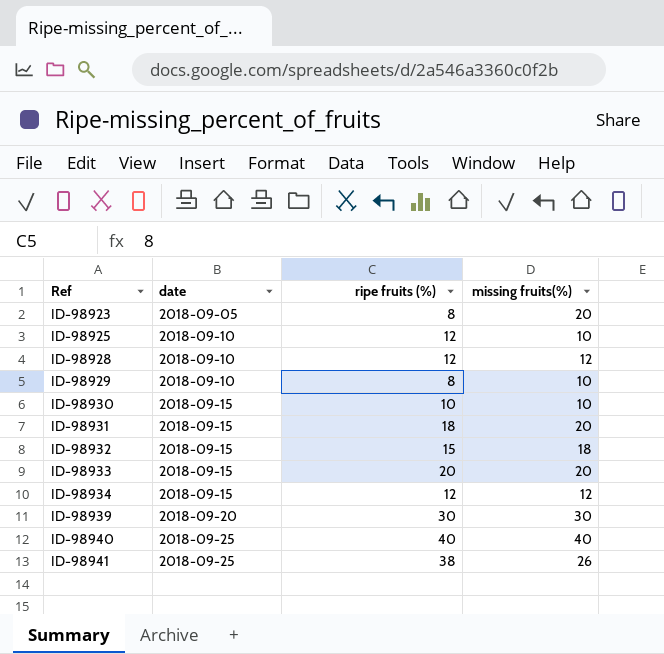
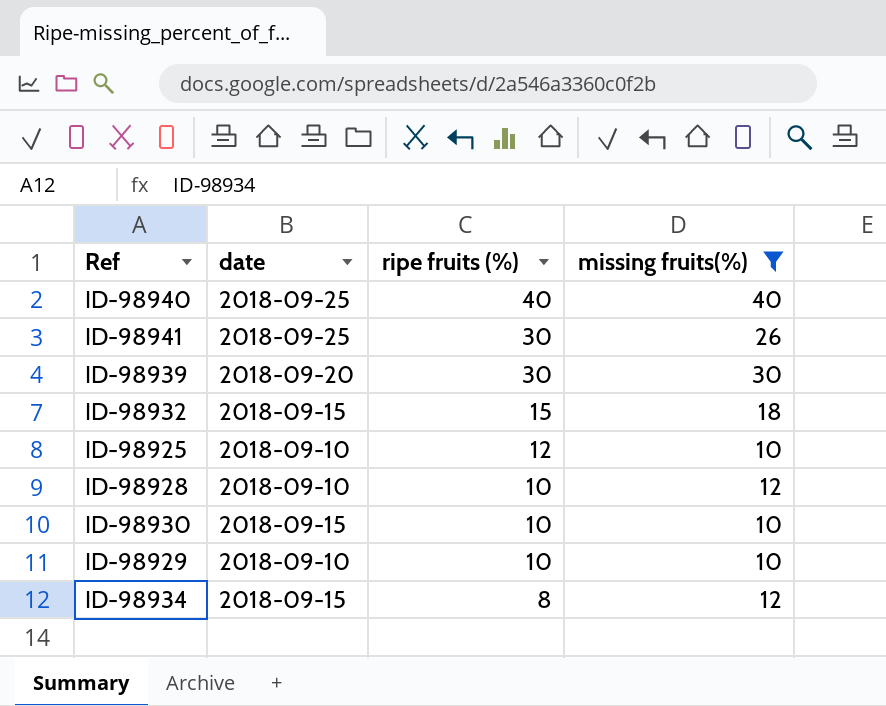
filter: none -> missing fruits(%) != 20
row order: Ref ascending -> ripe fruits (%) descending
ID-98941 | ripe fruits (%): 38 -> 30
ID-98928 | ripe fruits (%): 12 -> 10
ID-98929 | ripe fruits (%): 8 -> 10
ID-98934 | ripe fruits (%): 12 -> 8

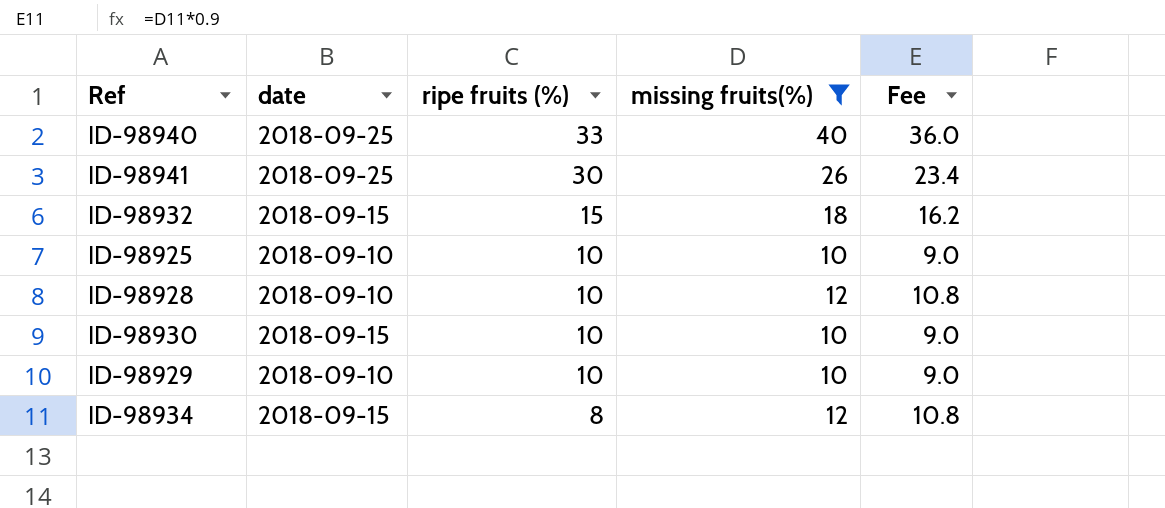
column Fee | formula: none -> [missing fruits(%)] * 0.9
row ID-98939: 2018-09-20 | 30 | 30 -> none
ID-98940 | ripe fruits (%): 40 -> 33
ID-98925 | ripe fruits (%): 12 -> 10

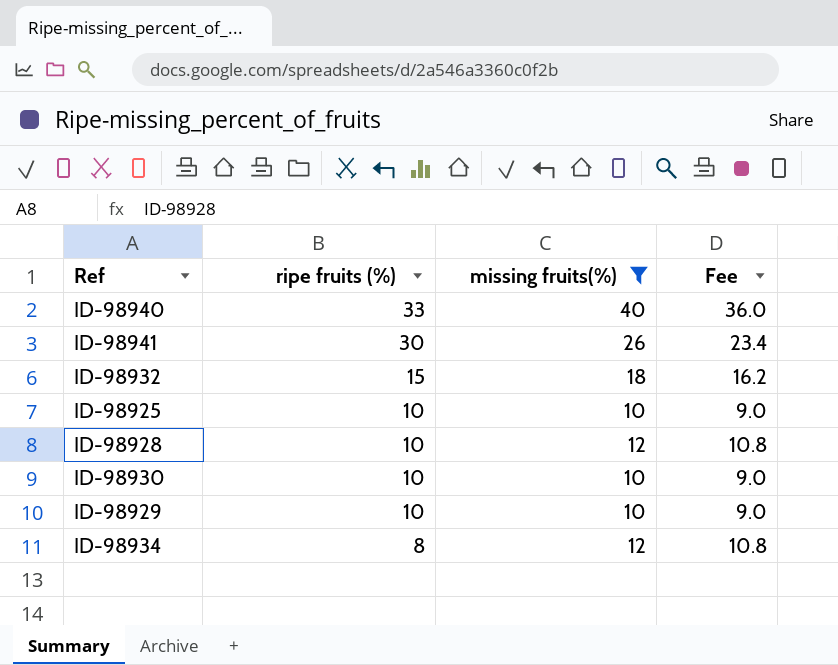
column date | position: 2 -> none

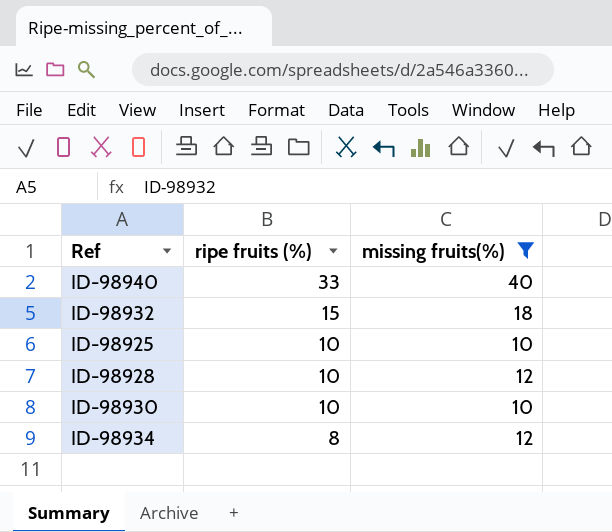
column Fee | formula: [missing fruits(%)] * 0.9 -> none
row ID-98941: 30 | 26 | 23.4 -> none
row ID-98929: 10 | 10 | 9.0 -> none

